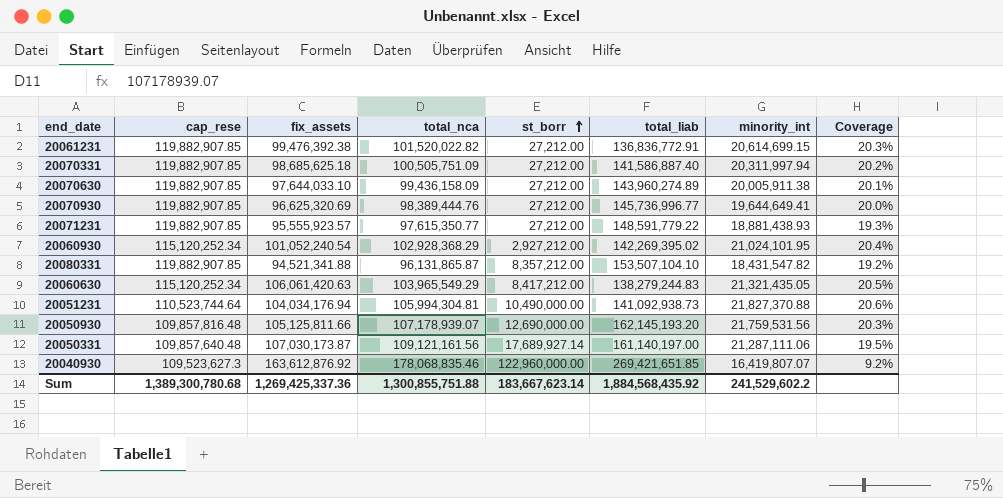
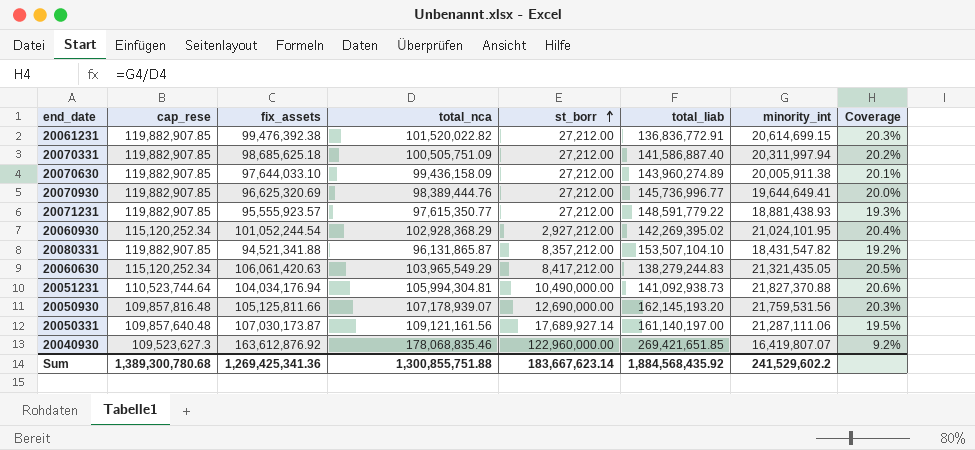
20060930 | fix_assets: 101,052,240.54 -> 101,052,244.54
Sum | fix_assets: 1,269,425,337.36 -> 1,269,425,341.36

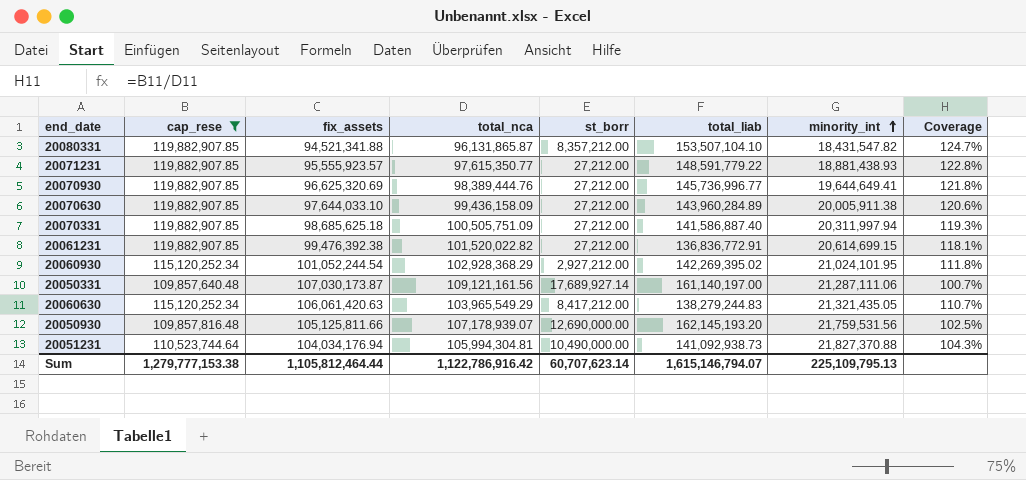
filter: none -> cap_rese != 109,523,627.3
row order: st_borr ascending -> minority_int ascending
column Coverage | formula: [minority_int] / [total_nca] -> [cap_rese] / [total_nca]
20070630 | total_liab: 143,960,274.89 -> 143,960,284.89
Sum | cap_rese: 1,389,300,780.68 -> 1,279,777,153.38
Sum | fix_assets: 1,269,425,341.36 -> 1,105,812,464.44
Sum | total_nca: 1,300,855,751.88 -> 1,122,786,916.42
Sum | st_borr: 183,667,623.14 -> 60,707,623.14
Sum | total_liab: 1,884,568,435.92 -> 1,615,146,794.07
Sum | minority_int: 241,529,602.2 -> 225,109,795.13

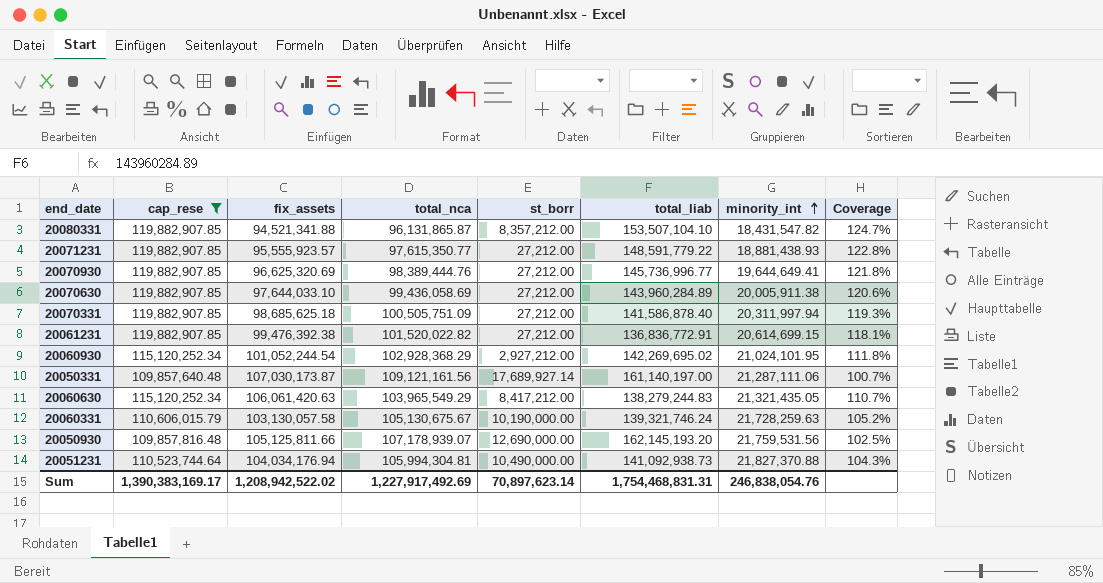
20070630 | total_nca: 99,436,158.09 -> 99,436,058.69
20070331 | total_liab: 141,586,887.40 -> 141,586,878.40
20060930 | total_liab: 142,269,395.02 -> 142,269,695.02
row 20060331: none -> 110,606,015.79 | 103,130,057.58 | 105,130,675.67 | 10,190,000.00 | 139,321,746.24 | 21,728,259.63 | 105.2%
Sum | cap_rese: 1,279,777,153.38 -> 1,390,383,169.17
Sum | fix_assets: 1,105,812,464.44 -> 1,208,942,522.02
Sum | total_nca: 1,122,786,916.42 -> 1,227,917,492.69
Sum | st_borr: 60,707,623.14 -> 70,897,623.14
Sum | total_liab: 1,615,146,794.07 -> 1,754,468,831.31
Sum | minority_int: 225,109,795.13 -> 246,838,054.76

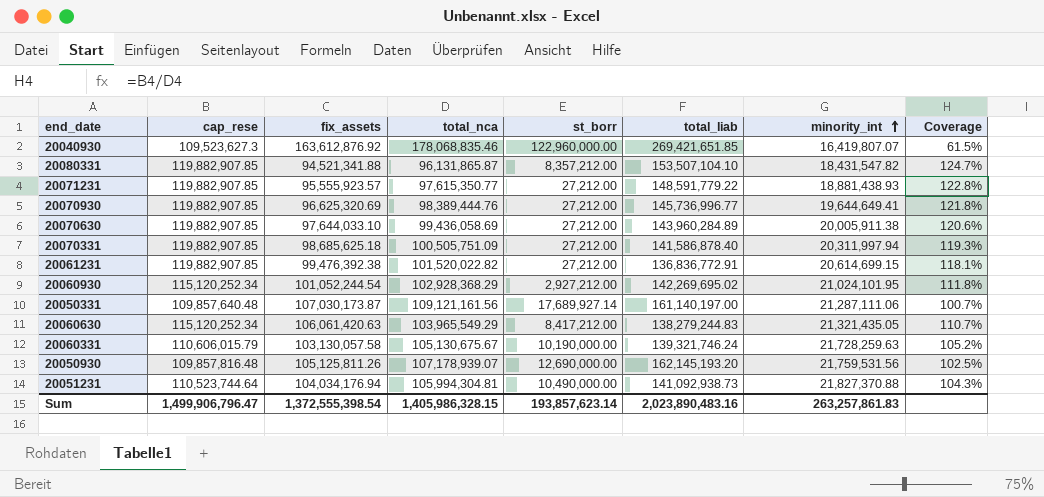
filter: cap_rese != 109,523,627.3 -> none
20050930 | fix_assets: 105,125,811.66 -> 105,125,811.26
Sum | cap_rese: 1,390,383,169.17 -> 1,499,906,796.47
Sum | fix_assets: 1,208,942,522.02 -> 1,372,555,398.54
Sum | total_nca: 1,227,917,492.69 -> 1,405,986,328.15
Sum | st_borr: 70,897,623.14 -> 193,857,623.14
Sum | total_liab: 1,754,468,831.31 -> 2,023,890,483.16
Sum | minority_int: 246,838,054.76 -> 263,257,861.83

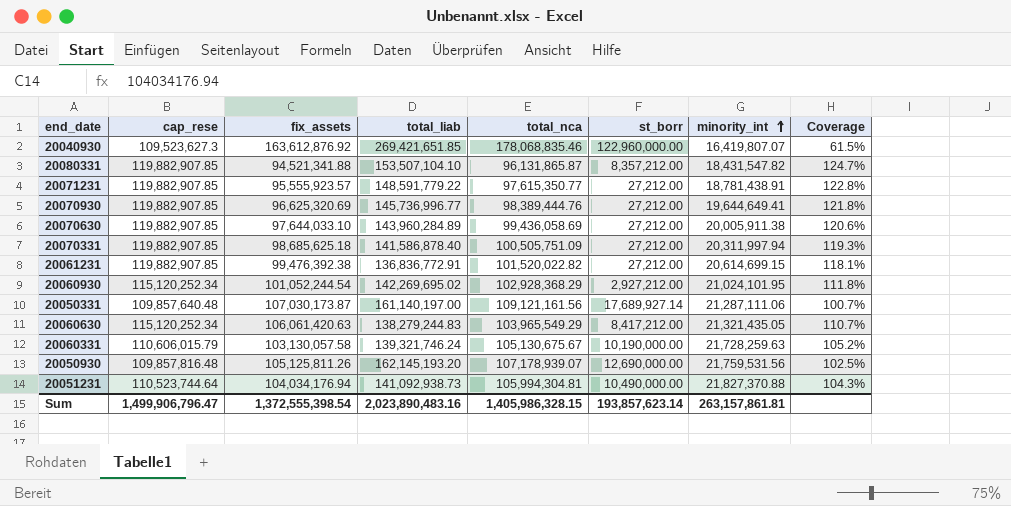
column total_liab | position: 6 -> 4
20071231 | minority_int: 18,881,438.93 -> 18,781,438.91
Sum | minority_int: 263,257,861.83 -> 263,157,861.81

